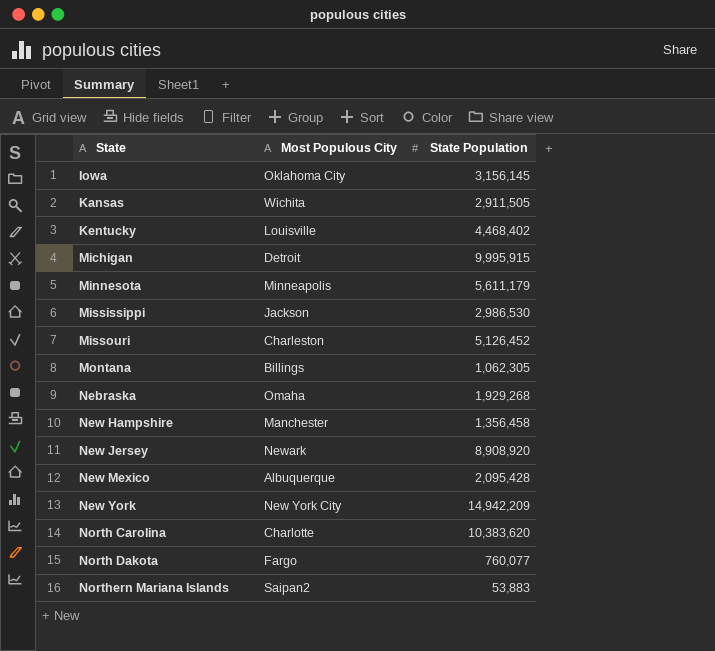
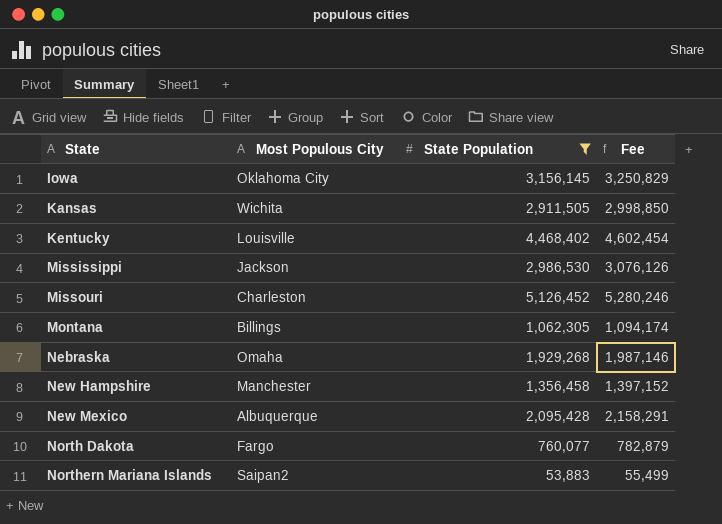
filter: none -> State Population <= 5,126,452
column Fee | formula: none -> [State Population] * 1.03

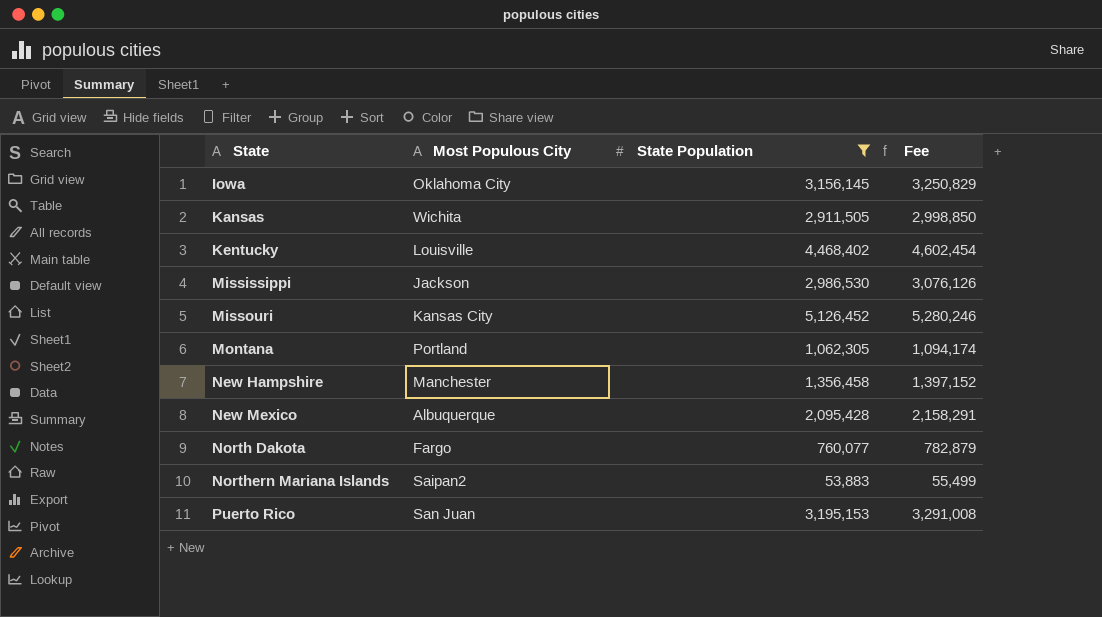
row Nebraska: Omaha | 1,929,268 | 1,987,146 -> none
Missouri | Most Populous City: Charleston -> Kansas City
Montana | Most Populous City: Billings -> Portland
row Puerto Rico: none -> San Juan | 3,195,153 | 3,291,008

